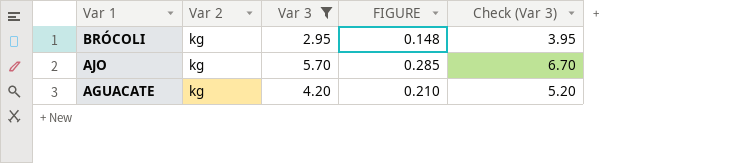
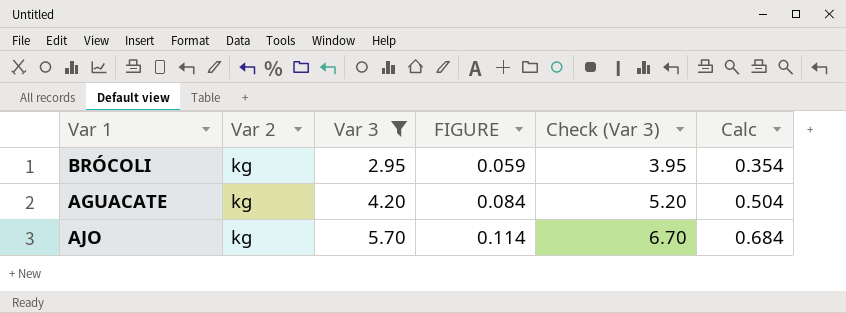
row order: Var 1 descending -> Var 3 ascending
column FIGURE | formula: [Var 3] * 0.05 -> [Var 3] * 0.02
column Calc | formula: none -> [Var 3] * 0.12

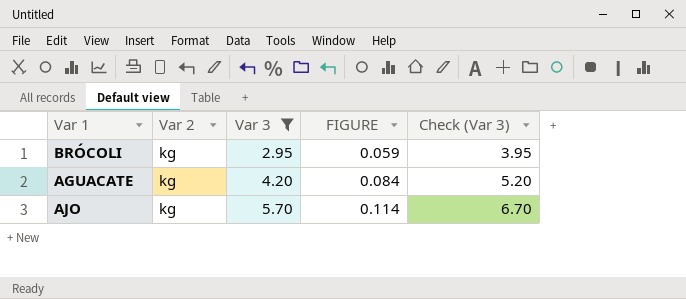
column Calc | formula: [Var 3] * 0.12 -> none

